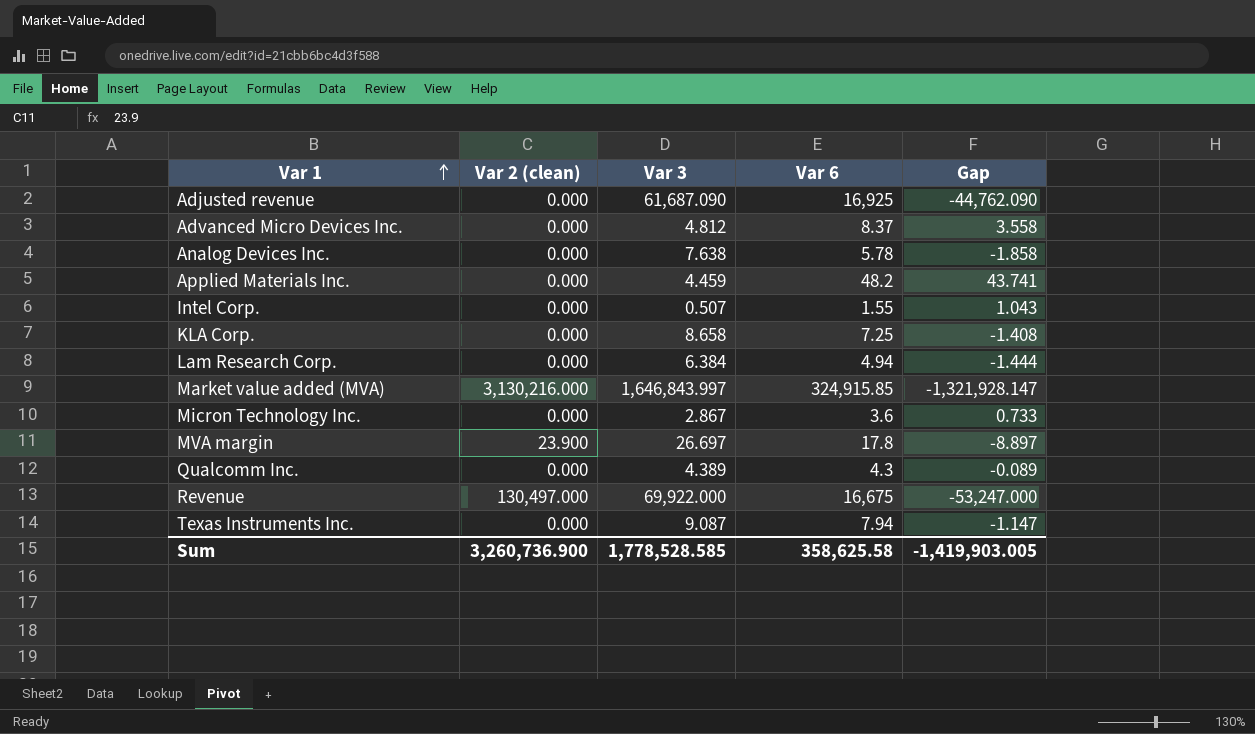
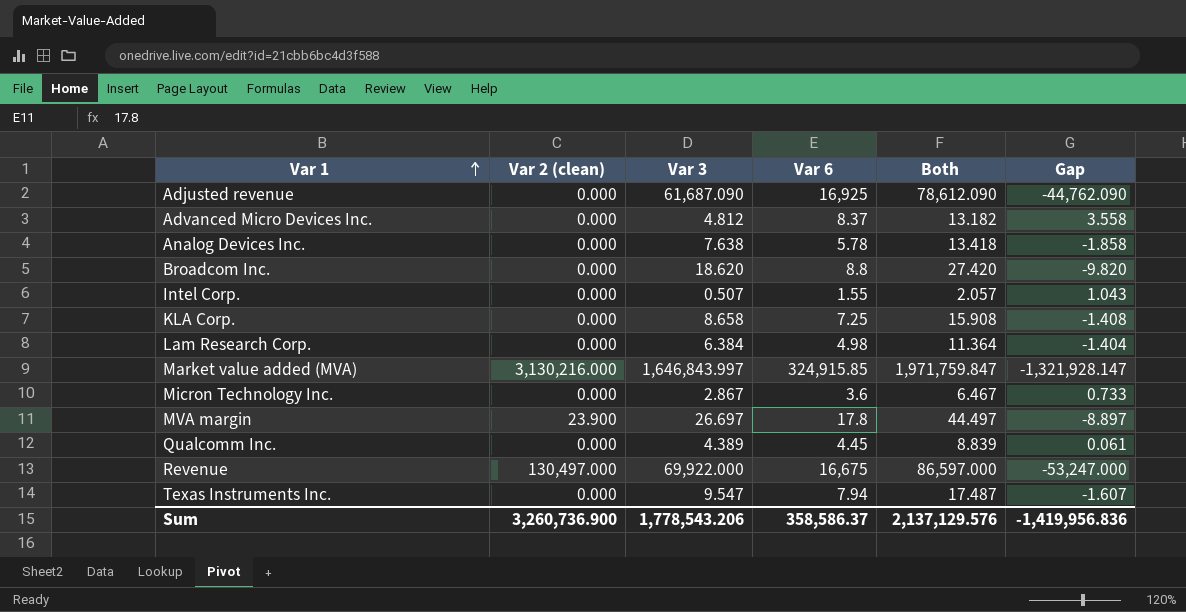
column Both | formula: none -> [Var 3] + [Var 6]
row Applied Materials Inc.: 0.000 | 4.459 | 48.2 | 43.741 -> none
row Broadcom Inc.: none -> 0.000 | 18.620 | 8.8 | 27.420 | -9.820
Lam Research Corp. | Var 6: 4.94 -> 4.98
Lam Research Corp. | Gap: -1.444 -> -1.404
Qualcomm Inc. | Var 6: 4.3 -> 4.45
Qualcomm Inc. | Gap: -0.089 -> 0.061
Texas Instruments Inc. | Var 3: 9.087 -> 9.547
Texas Instruments Inc. | Gap: -1.147 -> -1.607
Sum | Var 3: 1,778,528.585 -> 1,778,543.206
Sum | Var 6: 358,625.58 -> 358,586.37
Sum | Gap: -1,419,903.005 -> -1,419,956.836

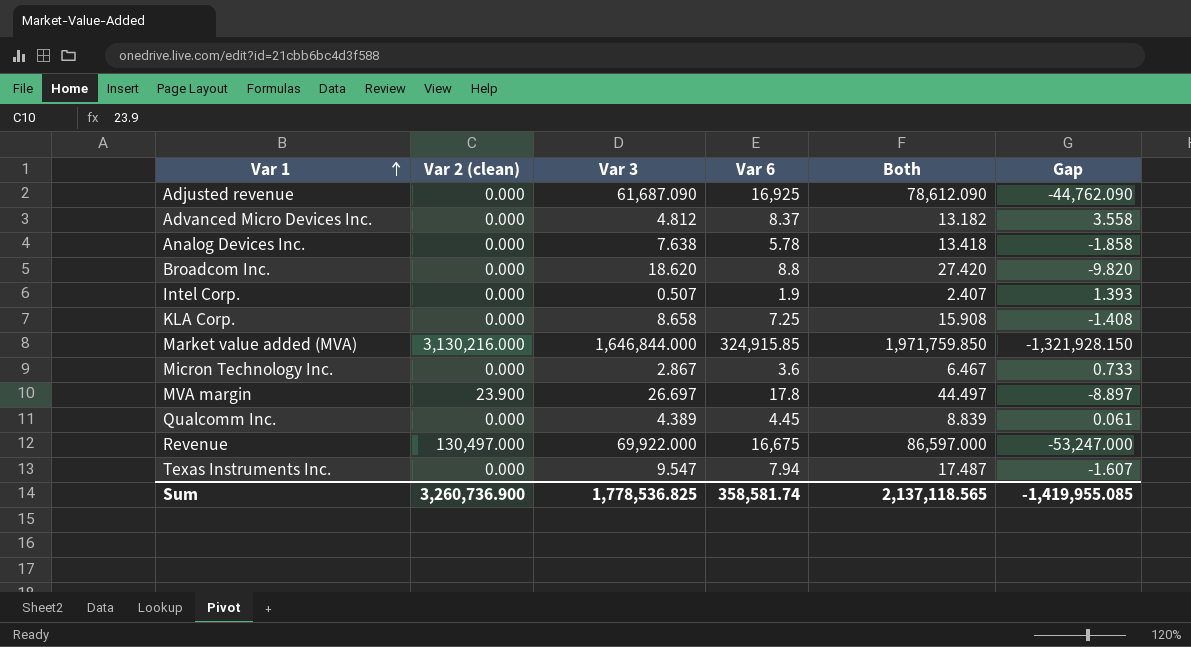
row Lam Research Corp.: 0.000 | 6.384 | 4.98 | 11.364 | -1.404 -> none
Intel Corp. | Var 6: 1.55 -> 1.9
Intel Corp. | Both: 2.057 -> 2.407
Intel Corp. | Gap: 1.043 -> 1.393
Market value added (MVA) | Var 3: 1,646,843.997 -> 1,646,844.000
Market value added (MVA) | Both: 1,971,759.847 -> 1,971,759.850
Market value added (MVA) | Gap: -1,321,928.147 -> -1,321,928.150
Sum | Var 3: 1,778,543.206 -> 1,778,536.825
Sum | Var 6: 358,586.37 -> 358,581.74
Sum | Both: 2,137,129.576 -> 2,137,118.565
Sum | Gap: -1,419,956.836 -> -1,419,955.085

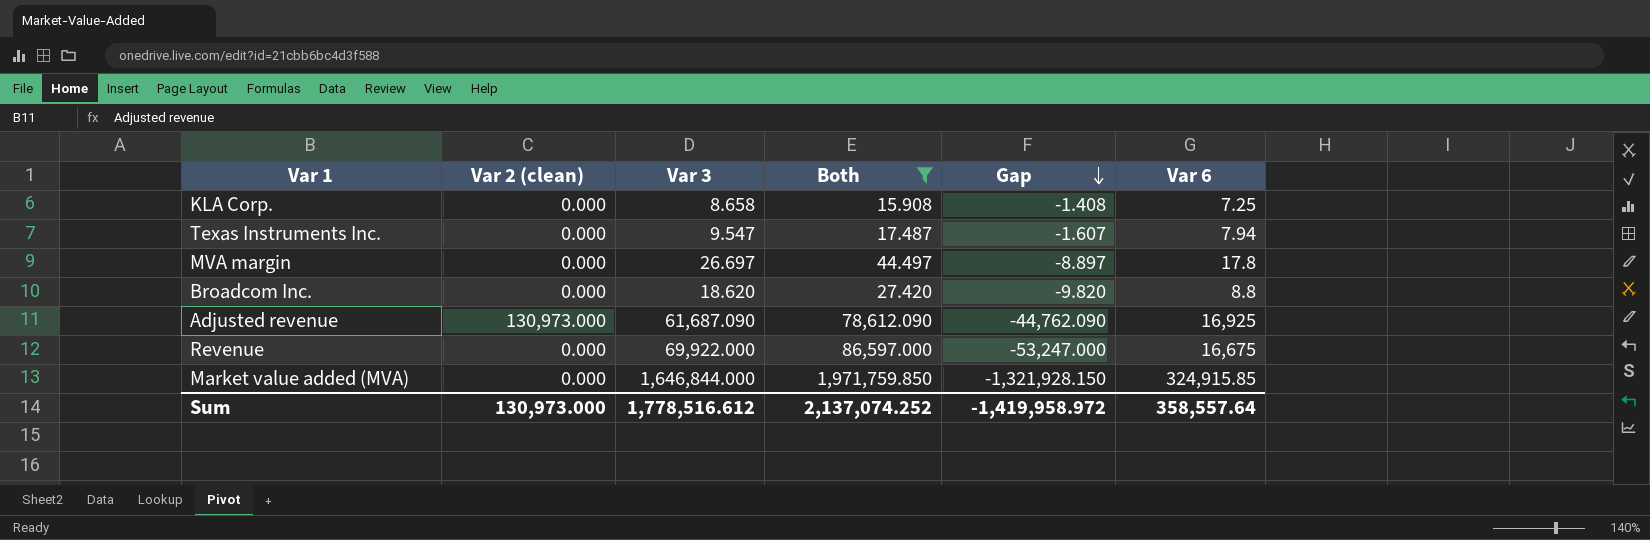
filter: none -> Both >= 15.908
row order: Var 1 ascending -> Gap descending
column Var 6 | position: 4 -> 6
MVA margin | Var 2 (clean): 23.900 -> 0.000
Adjusted revenue | Var 2 (clean): 0.000 -> 130,973.000
Revenue | Var 2 (clean): 130,497.000 -> 0.000
Market value added (MVA) | Var 2 (clean): 3,130,216.000 -> 0.000
Sum | Var 2 (clean): 3,260,736.900 -> 130,973.000
Sum | Var 3: 1,778,536.825 -> 1,778,516.612
Sum | Both: 2,137,118.565 -> 2,137,074.252
Sum | Gap: -1,419,955.085 -> -1,419,958.972
Sum | Var 6: 358,581.74 -> 358,557.64

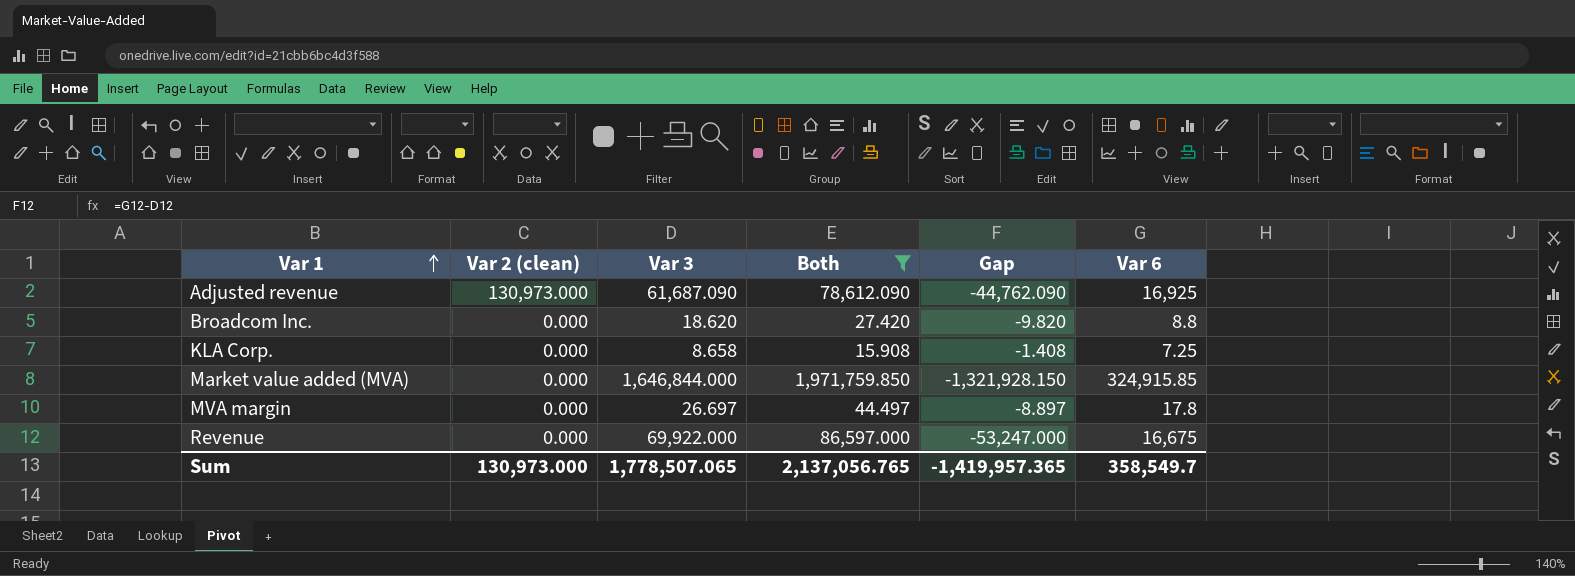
row order: Gap descending -> Var 1 ascending
row Texas Instruments Inc.: 0.000 | 9.547 | 17.487 | -1.607 | 7.94 -> none
Sum | Var 3: 1,778,516.612 -> 1,778,507.065
Sum | Both: 2,137,074.252 -> 2,137,056.765
Sum | Gap: -1,419,958.972 -> -1,419,957.365
Sum | Var 6: 358,557.64 -> 358,549.7

